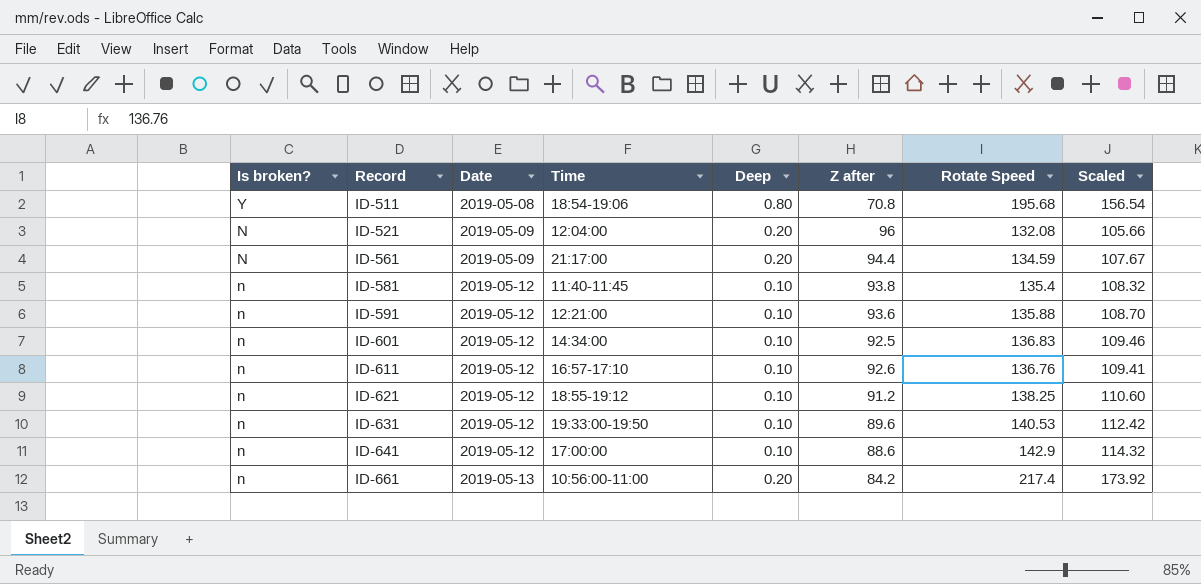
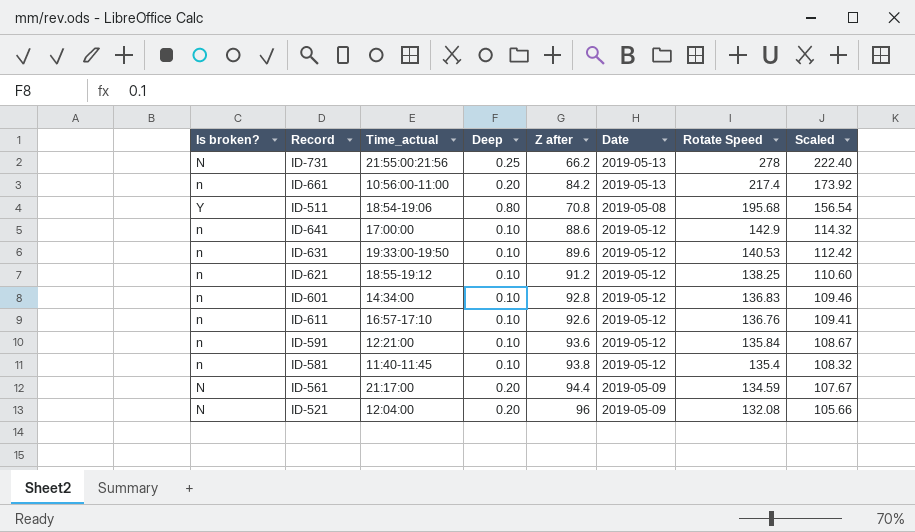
row order: Is broken? descending -> Rotate Speed descending
column name: Time -> Time_actual
column Date | position: 3 -> 6
row ID-731: none -> N | 21:55:00:21:56 | 0.25 | 66.2 | 2019-05-13 | 278 | 222.40
ID-601 | Z after: 92.5 -> 92.8
ID-591 | Rotate Speed: 135.88 -> 135.84
ID-591 | Scaled: 108.70 -> 108.67

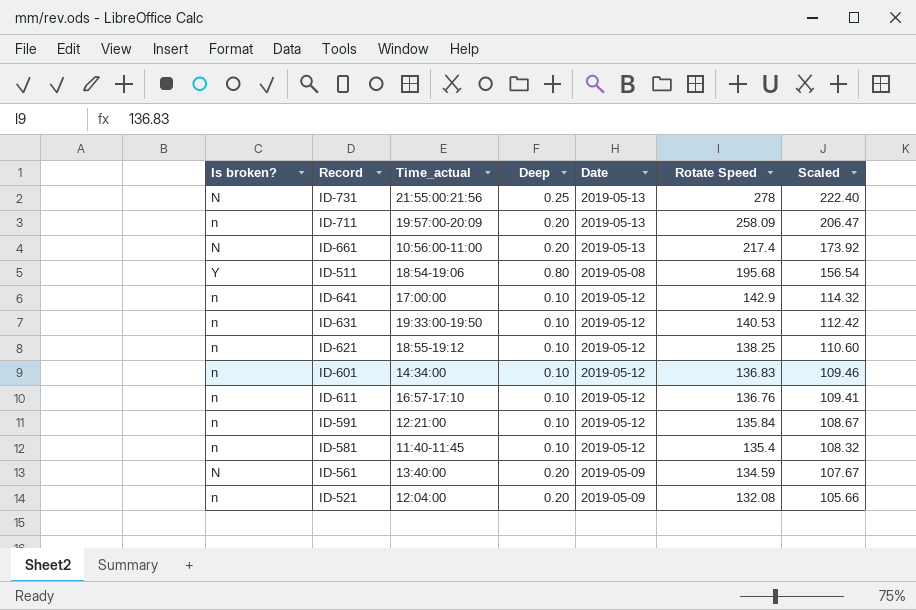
column Z after | position: 5 -> none
row ID-711: none -> n | 19:57:00-20:09 | 0.20 | 2019-05-13 | 258.09 | 206.47
ID-661 | Is broken?: n -> N
ID-561 | Time_actual: 21:17:00 -> 13:40:00
ID-521 | Is broken?: N -> n

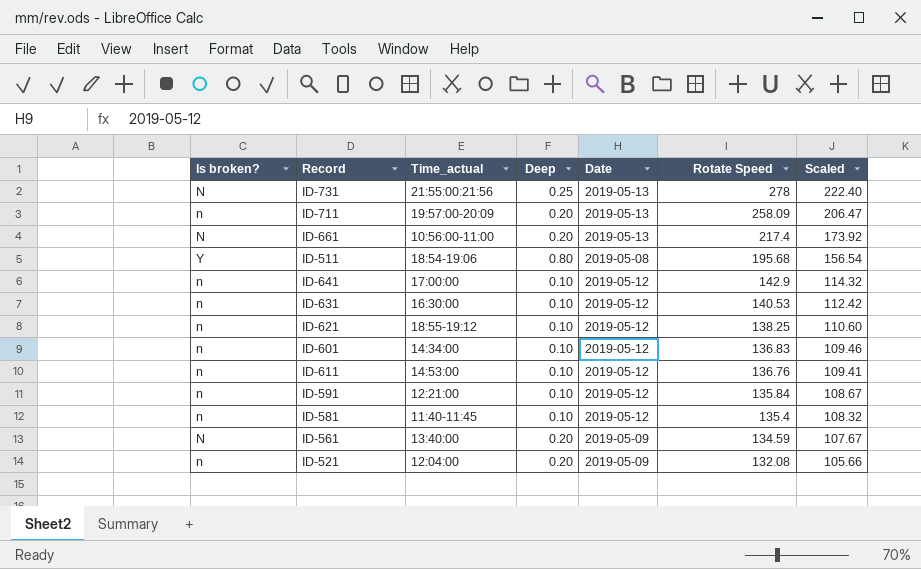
ID-631 | Time_actual: 19:33:00-19:50 -> 16:30:00
ID-611 | Time_actual: 16:57-17:10 -> 14:53:00

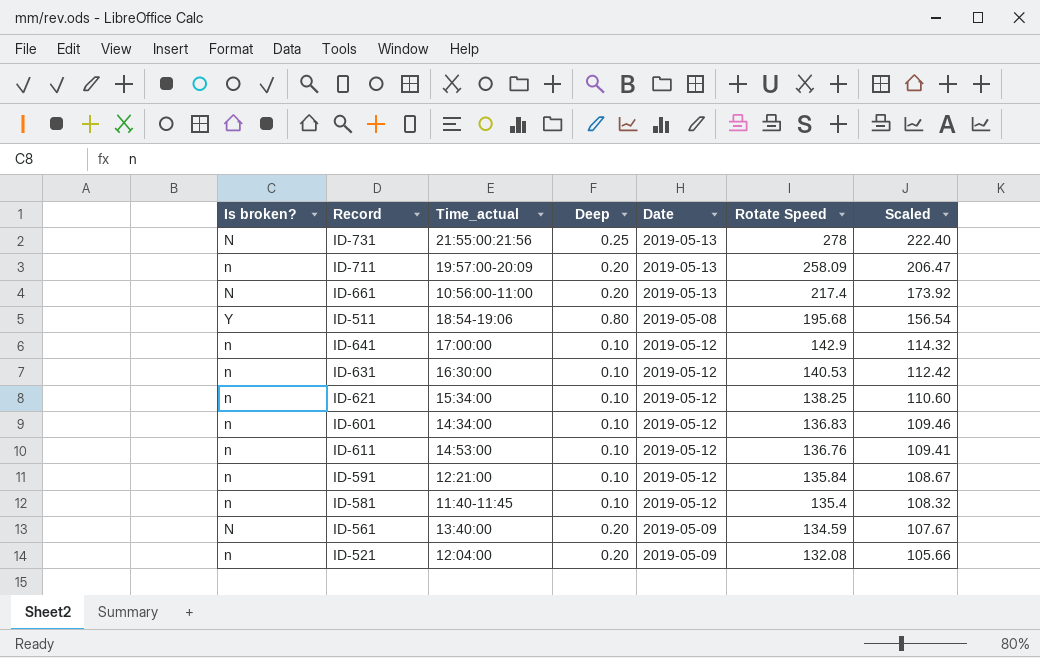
ID-621 | Time_actual: 18:55-19:12 -> 15:34:00

